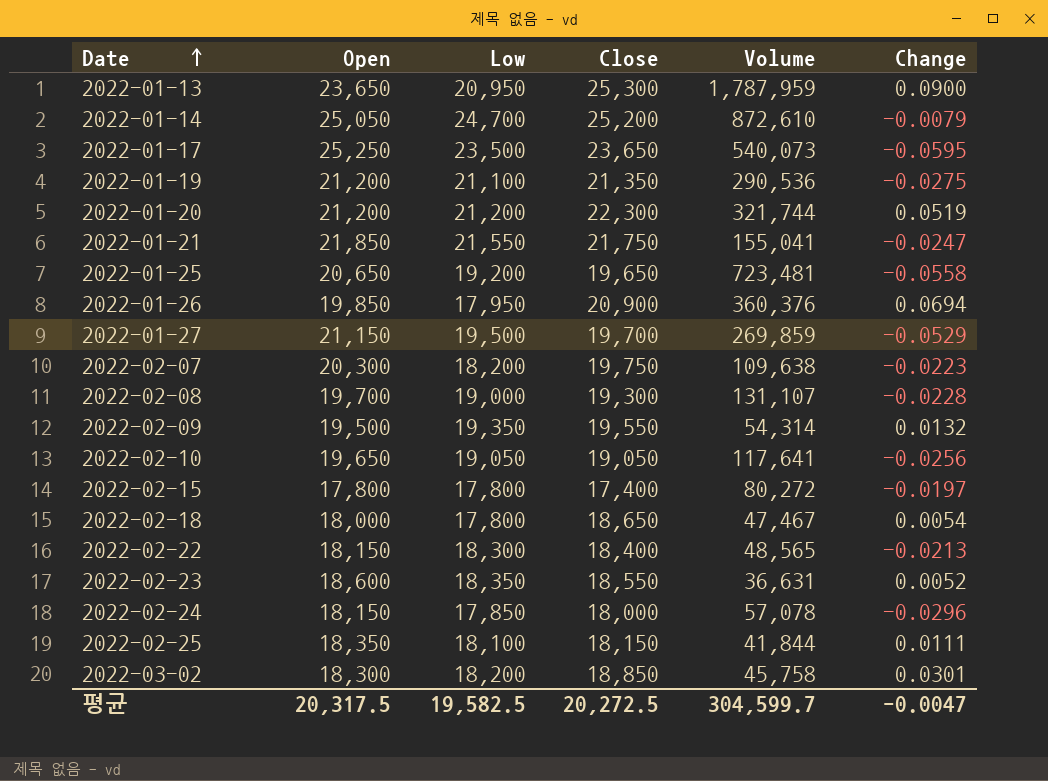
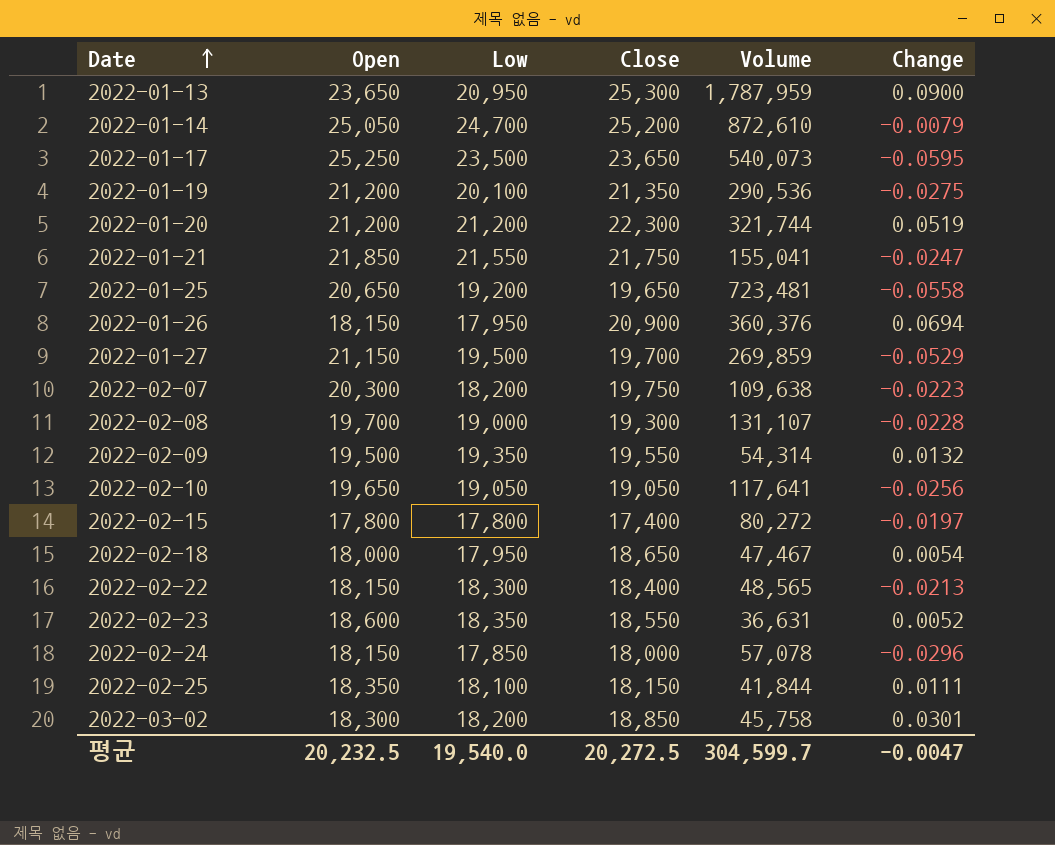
2022-01-19 | Low: 21,100 -> 20,100
2022-01-26 | Open: 19,850 -> 18,150
2022-02-18 | Low: 17,800 -> 17,950
평균 | Open: 20,317.5 -> 20,232.5
평균 | Low: 19,582.5 -> 19,540.0

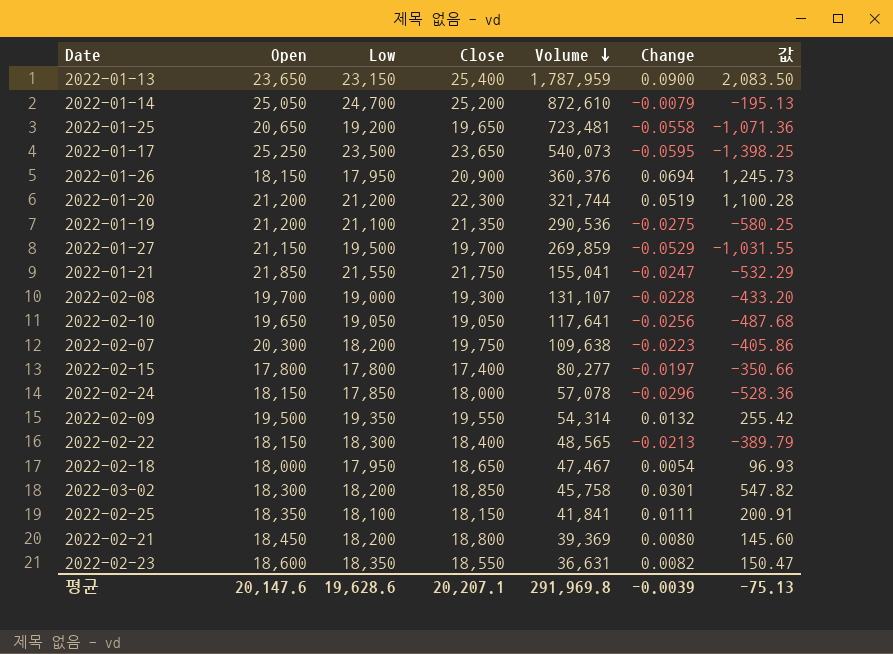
row order: Date ascending -> Volume descending
column 값 | formula: none -> [Low] * [Change]
2022-01-13 | Low: 20,950 -> 23,150
2022-01-13 | Close: 25,300 -> 25,400
2022-01-19 | Low: 20,100 -> 21,100
2022-02-15 | Volume: 80,272 -> 80,277
2022-02-25 | Volume: 41,844 -> 41,841
row 2022-02-21: none -> 18,450 | 18,200 | 18,800 | 39,369 | 0.0080 | 145.60
2022-02-23 | Change: 0.0052 -> 0.0082
평균 | Open: 20,232.5 -> 20,147.6
평균 | Low: 19,540.0 -> 19,628.6
평균 | Close: 20,272.5 -> 20,207.1
평균 | Volume: 304,599.7 -> 291,969.8
평균 | Change: -0.0047 -> -0.0039

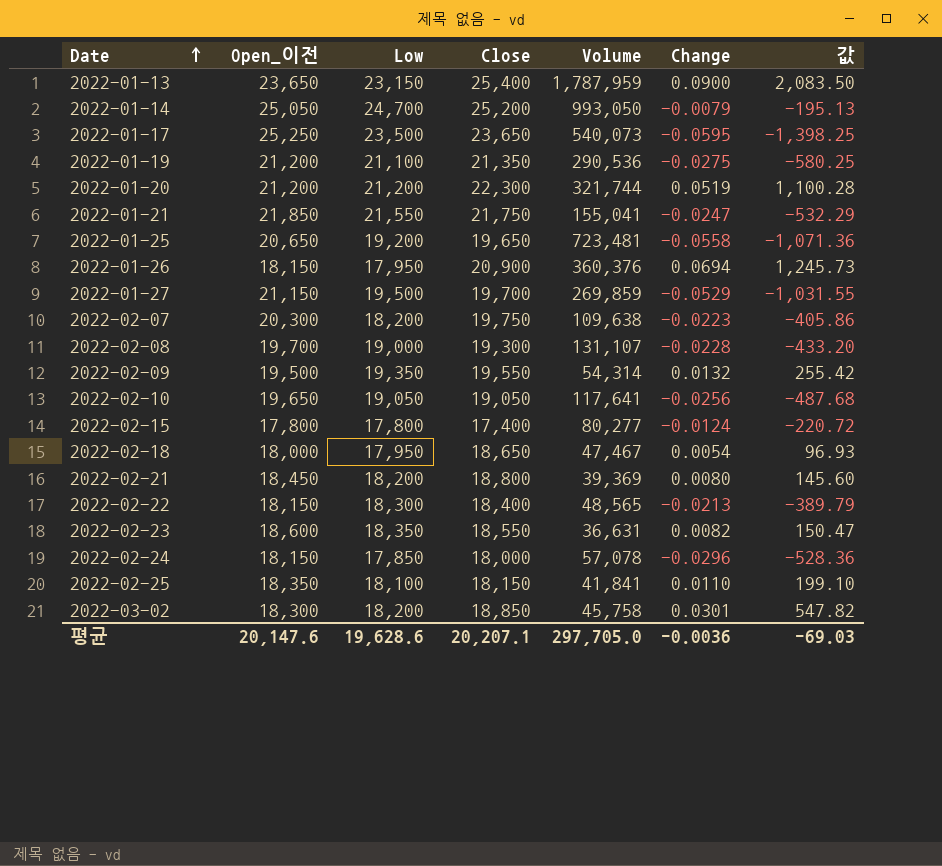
row order: Volume descending -> Date ascending
column name: Open -> Open_이전
2022-01-14 | Volume: 872,610 -> 993,050
2022-02-15 | Change: -0.0197 -> -0.0124
2022-02-15 | 값: -350.66 -> -220.72
2022-02-25 | Change: 0.0111 -> 0.0110
2022-02-25 | 값: 200.91 -> 199.10
평균 | Volume: 291,969.8 -> 297,705.0
평균 | Change: -0.0039 -> -0.0036
평균 | 값: -75.13 -> -69.03

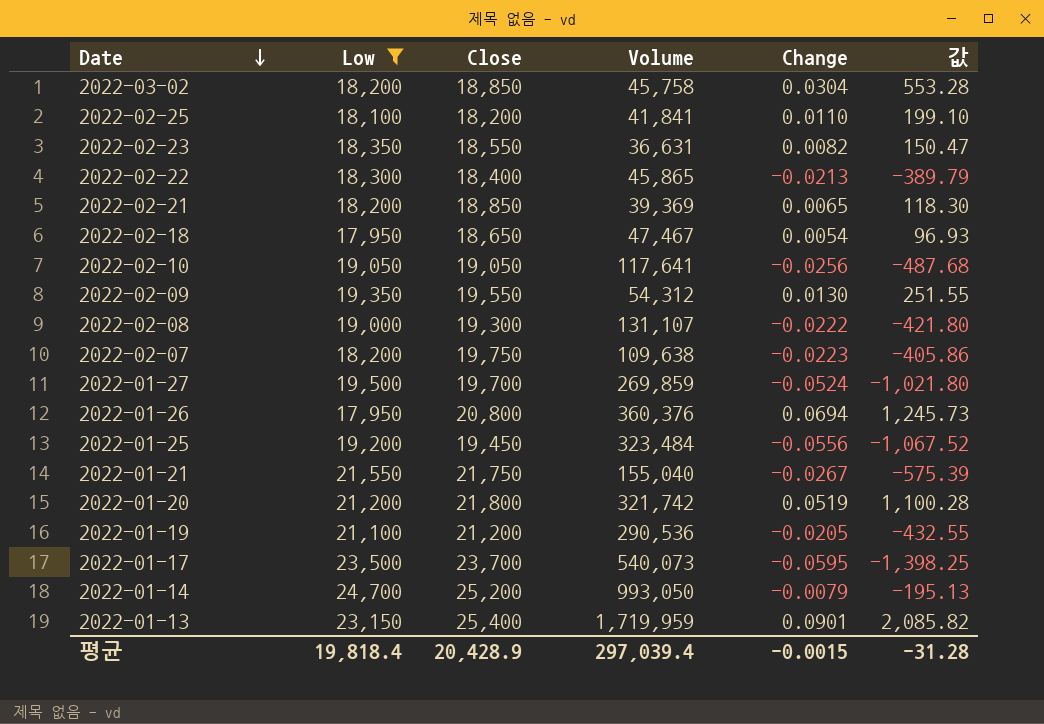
filter: none -> Low >= 17,950
row order: Date ascending -> Date descending
column Open_이전 | position: 2 -> none
2022-03-02 | Change: 0.0301 -> 0.0304
2022-03-02 | 값: 547.82 -> 553.28
2022-02-25 | Close: 18,150 -> 18,200
2022-02-22 | Volume: 48,565 -> 45,865
2022-02-21 | Close: 18,800 -> 18,850
2022-02-21 | Change: 0.0080 -> 0.0065
2022-02-21 | 값: 145.60 -> 118.30
2022-02-09 | Volume: 54,314 -> 54,312
2022-02-09 | Change: 0.0132 -> 0.0130
2022-02-09 | 값: 255.42 -> 251.55
2022-02-08 | Change: -0.0228 -> -0.0222
2022-02-08 | 값: -433.20 -> -421.80
2022-01-27 | Change: -0.0529 -> -0.0524
2022-01-27 | 값: -1,031.55 -> -1,021.80
2022-01-26 | Close: 20,900 -> 20,800
2022-01-25 | Close: 19,650 -> 19,450
2022-01-25 | Volume: 723,481 -> 323,484
2022-01-25 | Change: -0.0558 -> -0.0556
2022-01-25 | 값: -1,071.36 -> -1,067.52
2022-01-21 | Volume: 155,041 -> 155,040
2022-01-21 | Change: -0.0247 -> -0.0267
2022-01-21 | 값: -532.29 -> -575.39
2022-01-20 | Close: 22,300 -> 21,800
2022-01-20 | Volume: 321,744 -> 321,742
2022-01-19 | Close: 21,350 -> 21,200
2022-01-19 | Change: -0.0275 -> -0.0205
2022-01-19 | 값: -580.25 -> -432.55
2022-01-17 | Close: 23,650 -> 23,700
2022-01-13 | Volume: 1,787,959 -> 1,719,959
2022-01-13 | Change: 0.0900 -> 0.0901
2022-01-13 | 값: 2,083.50 -> 2,085.82
평균 | Low: 19,628.6 -> 19,818.4
평균 | Close: 20,207.1 -> 20,428.9
평균 | Volume: 297,705.0 -> 297,039.4
평균 | Change: -0.0036 -> -0.0015
평균 | 값: -69.03 -> -31.28

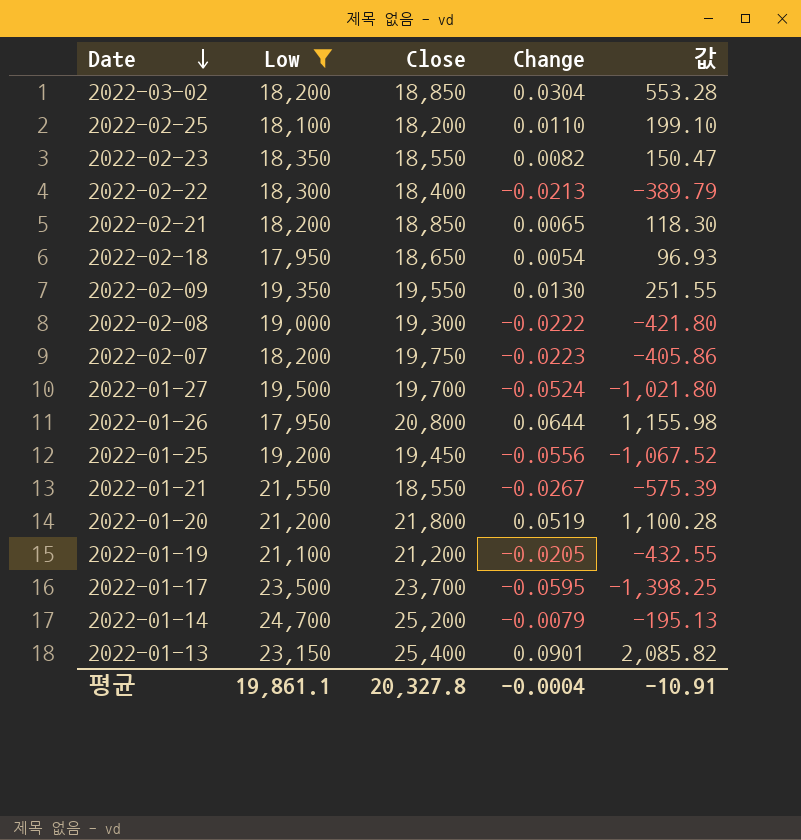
column Volume | position: 4 -> none
row 2022-02-10: 19,050 | 19,050 | 117,641 | -0.0256 | -487.68 -> none
2022-01-26 | Change: 0.0694 -> 0.0644
2022-01-26 | 값: 1,245.73 -> 1,155.98
2022-01-21 | Close: 21,750 -> 18,550
평균 | Low: 19,818.4 -> 19,861.1
평균 | Close: 20,428.9 -> 20,327.8
평균 | Change: -0.0015 -> -0.0004
평균 | 값: -31.28 -> -10.91

